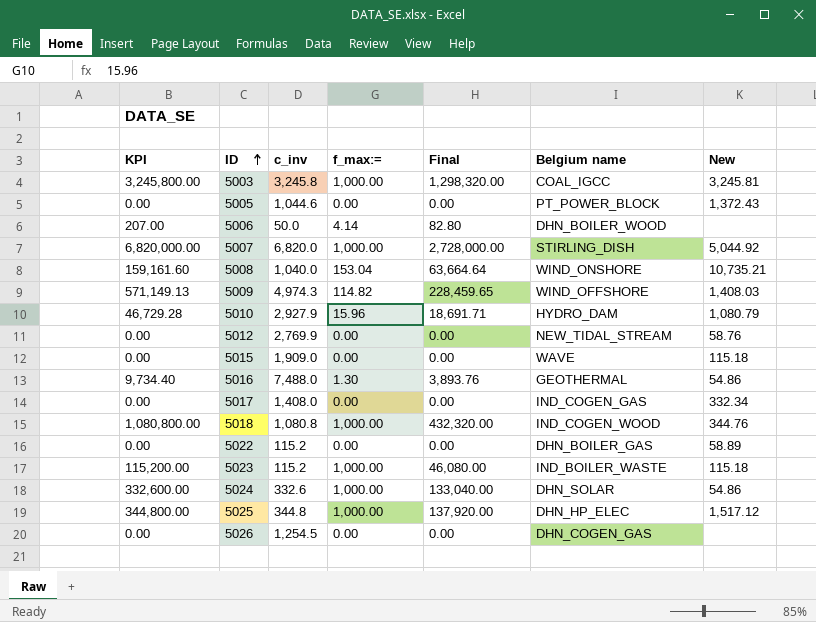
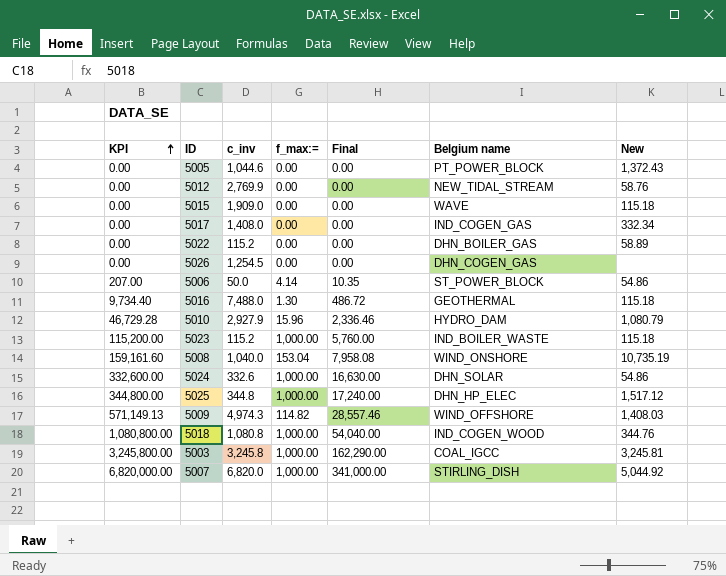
row order: ID ascending -> KPI ascending
column Final | formula: [KPI] * 0.4 -> [KPI] * 0.05
5006 | Belgium name: DHN_BOILER_WOOD -> ST_POWER_BLOCK
5006 | New: none -> 54.86
5016 | New: 54.86 -> 115.18
5008 | New: 10,735.21 -> 10,735.19

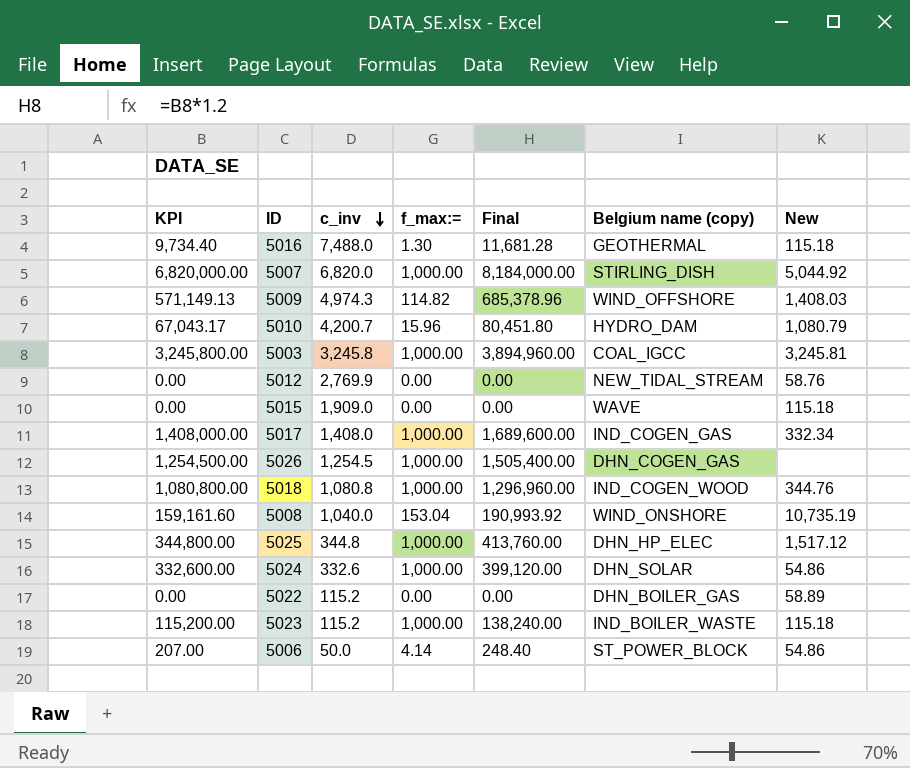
row order: KPI ascending -> c_inv descending
column Final | formula: [KPI] * 0.05 -> [KPI] * 1.2
column name: Belgium name -> Belgium name (copy)
row 5005: 0.00 | 1,044.6 | 0.00 | 0.00 | PT_POWER_BLOCK | 1,372.43 -> none
5010 | KPI: 46,729.28 -> 67,043.17
5010 | c_inv: 2,927.9 -> 4,200.7
5017 | KPI: 0.00 -> 1,408,000.00
5017 | f_max:=: 0.00 -> 1,000.00
5026 | KPI: 0.00 -> 1,254,500.00
5026 | f_max:=: 0.00 -> 1,000.00

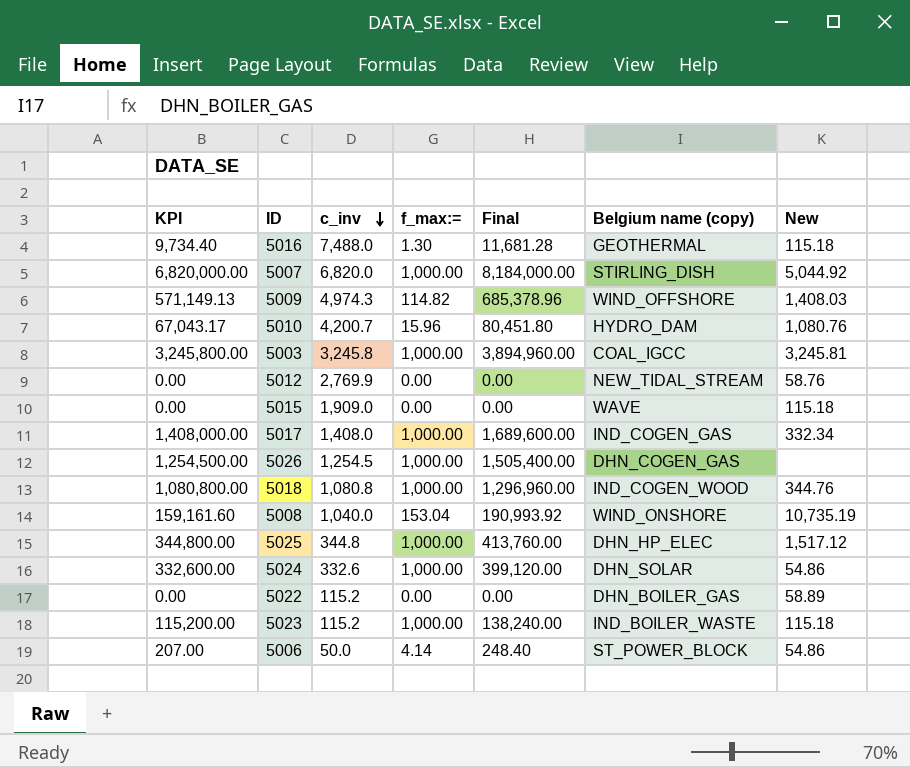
5010 | New: 1,080.79 -> 1,080.76

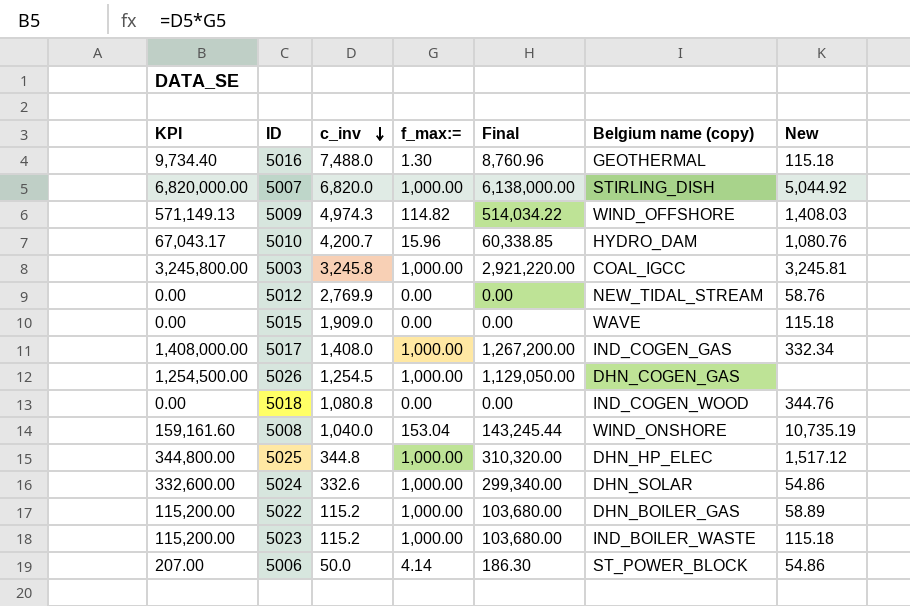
column Final | formula: [KPI] * 1.2 -> [KPI] * 0.9
5018 | KPI: 1,080,800.00 -> 0.00
5018 | f_max:=: 1,000.00 -> 0.00
5022 | KPI: 0.00 -> 115,200.00
5022 | f_max:=: 0.00 -> 1,000.00

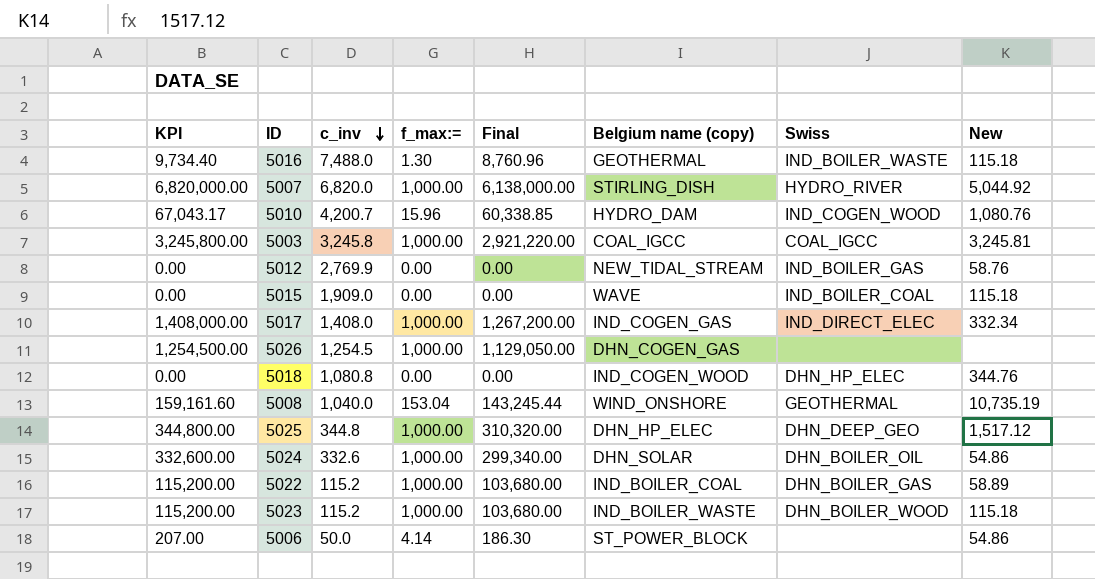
column Swiss | position: none -> 7
row 5009: 571,149.13 | 4,974.3 | 114.82 | 514,034.22 | WIND_OFFSHORE | 1,408.03 -> none
5022 | Belgium name (copy): DHN_BOILER_GAS -> IND_BOILER_COAL

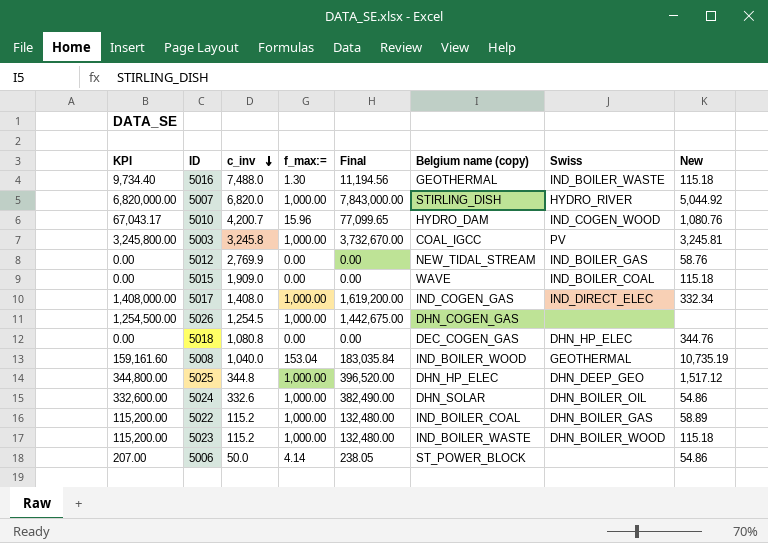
column Final | formula: [KPI] * 0.9 -> [KPI] * 1.15
5003 | Swiss: COAL_IGCC -> PV
5018 | Belgium name (copy): IND_COGEN_WOOD -> DEC_COGEN_GAS
5008 | Belgium name (copy): WIND_ONSHORE -> IND_BOILER_WOOD

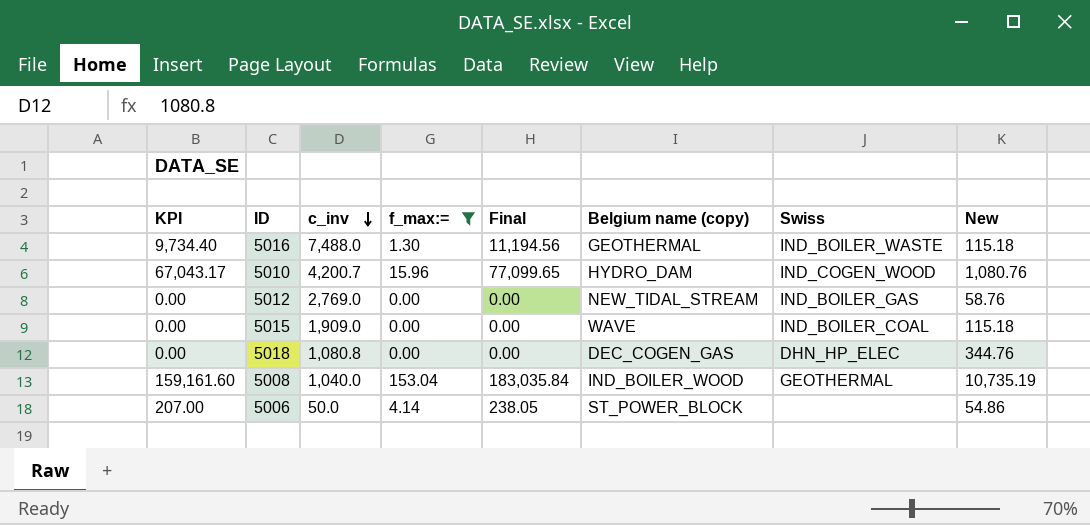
filter: none -> f_max:= != 1,000.00
5012 | c_inv: 2,769.9 -> 2,769.0

